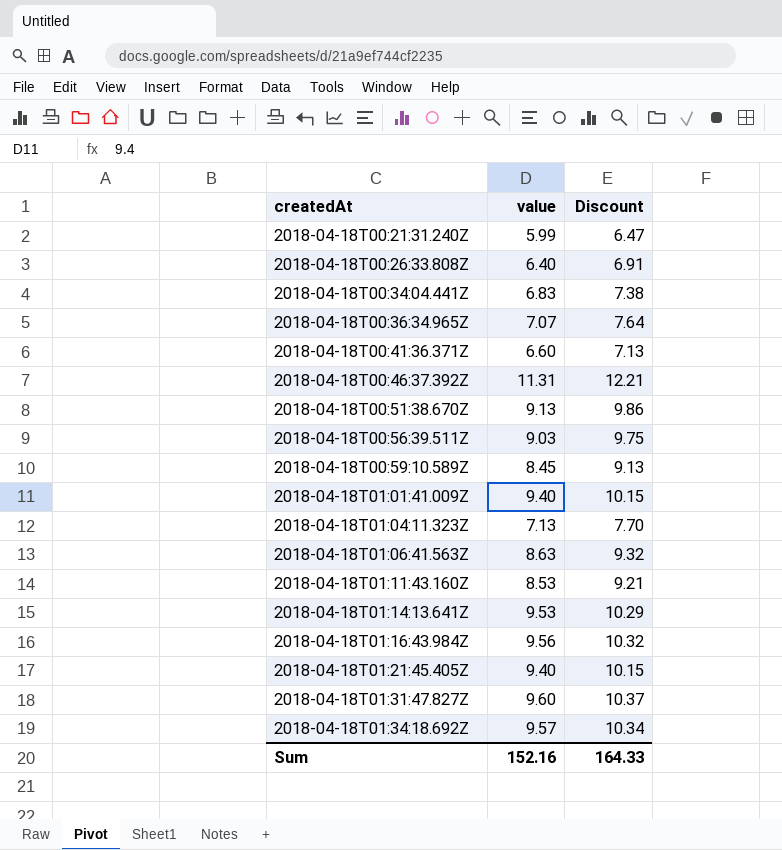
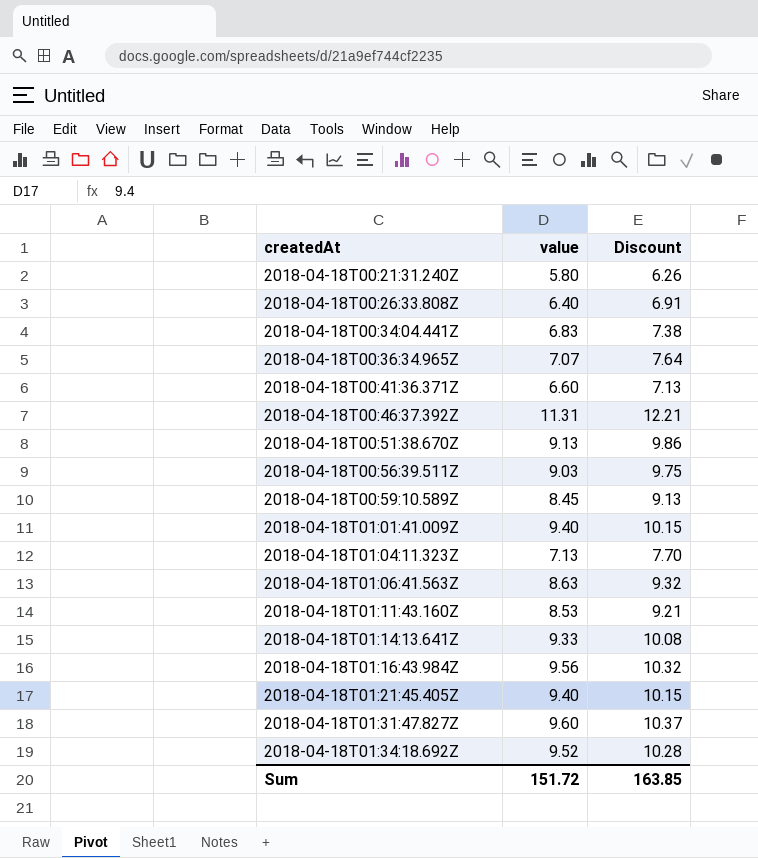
2018-04-18T00:21:31.240Z | value: 5.99 -> 5.80
2018-04-18T00:21:31.240Z | Discount: 6.47 -> 6.26
2018-04-18T01:14:13.641Z | value: 9.53 -> 9.33
2018-04-18T01:14:13.641Z | Discount: 10.29 -> 10.08
2018-04-18T01:34:18.692Z | value: 9.57 -> 9.52
2018-04-18T01:34:18.692Z | Discount: 10.34 -> 10.28
Sum | value: 152.16 -> 151.72
Sum | Discount: 164.33 -> 163.85

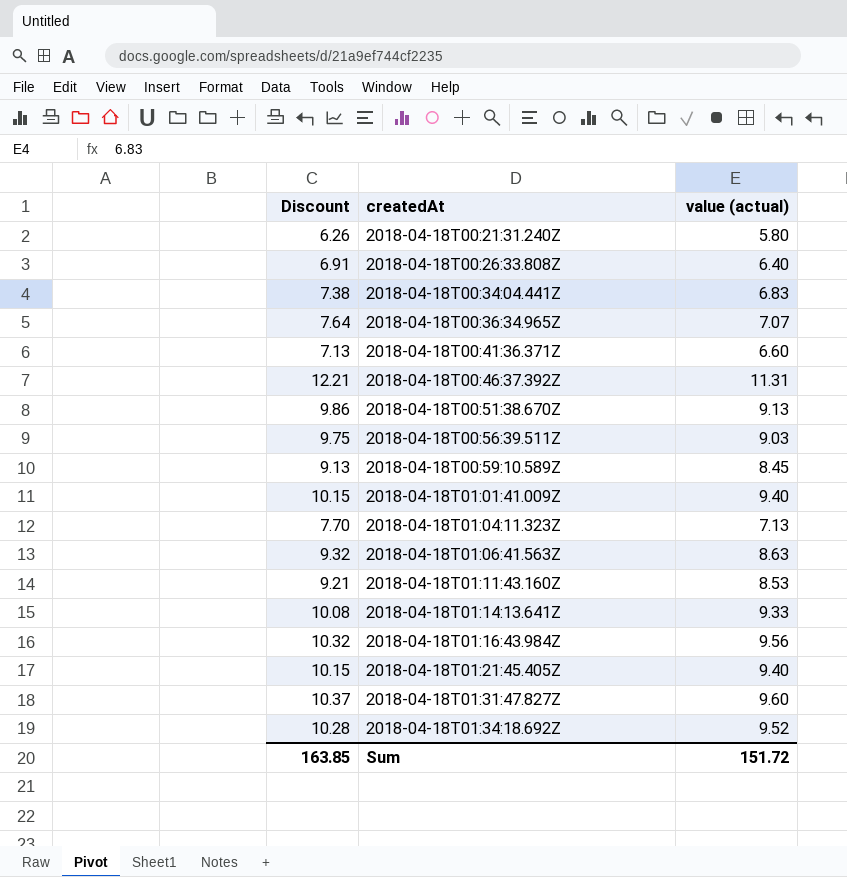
column Discount | position: 3 -> 1
column name: value -> value (actual)

